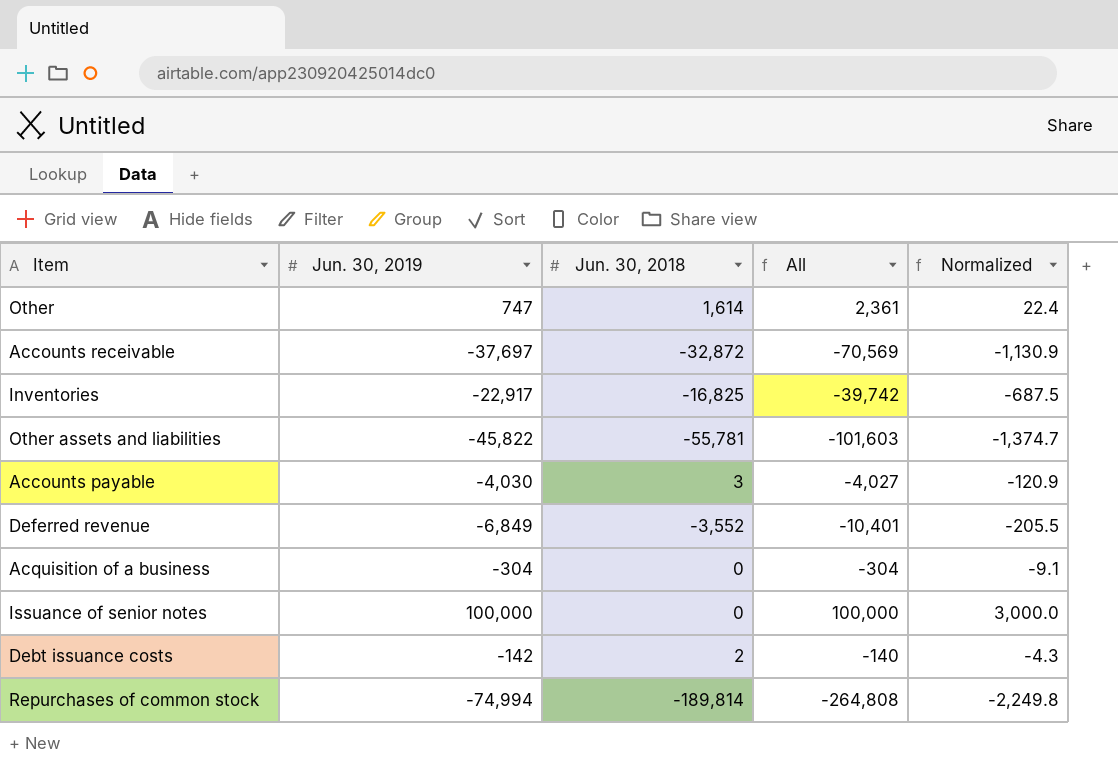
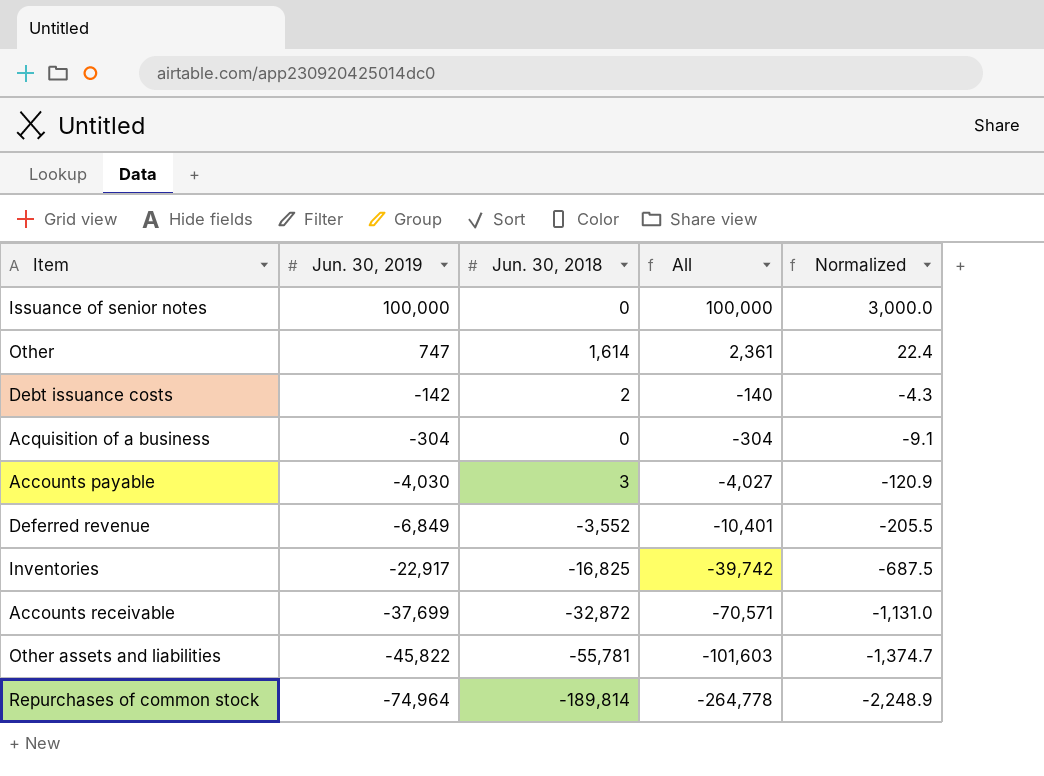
row order: none -> Jun. 30, 2019 descending
Accounts receivable | Jun. 30, 2019: -37,697 -> -37,699
Accounts receivable | All: -70,569 -> -70,571
Accounts receivable | Normalized: -1,130.9 -> -1,131.0
Repurchases of common stock | Jun. 30, 2019: -74,994 -> -74,964
Repurchases of common stock | All: -264,808 -> -264,778
Repurchases of common stock | Normalized: -2,249.8 -> -2,248.9

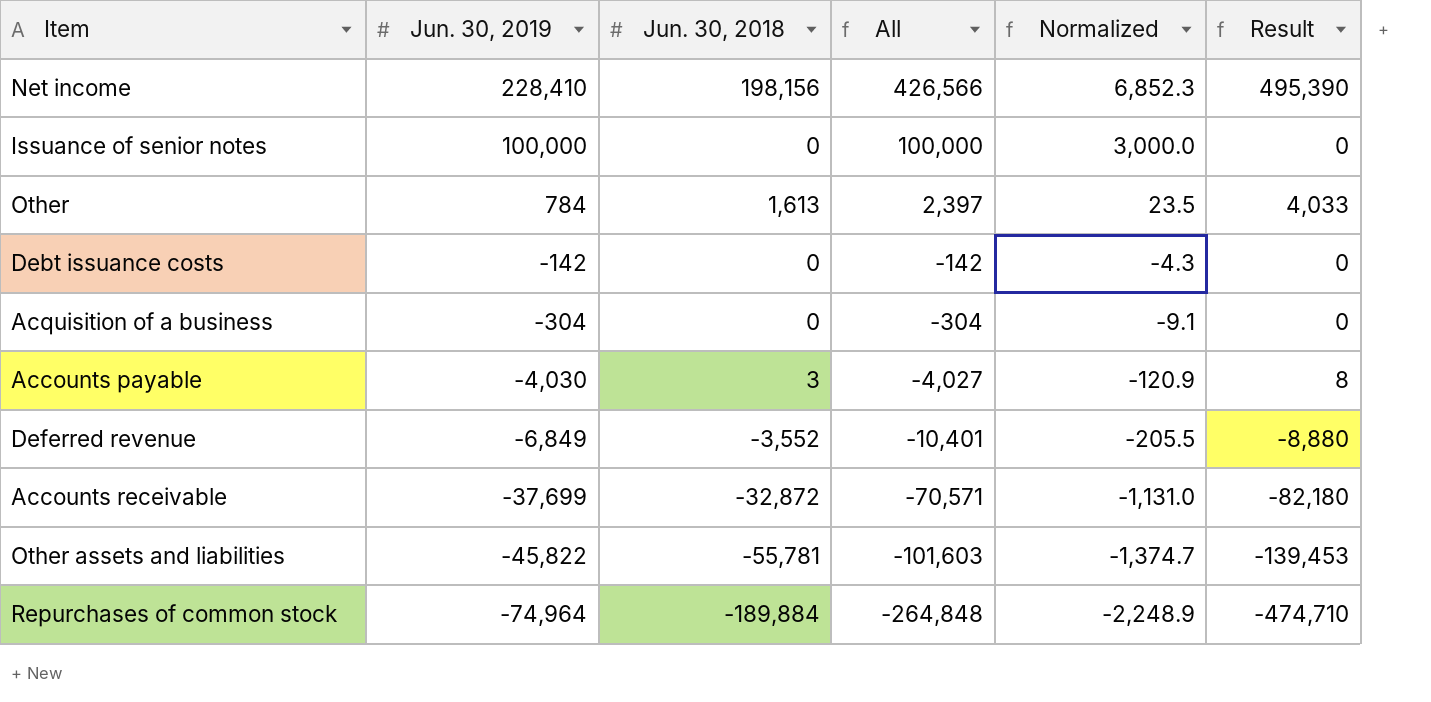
column Result | formula: none -> [Jun. 30, 2018] * 2.5
row Inventories: -22,917 | -16,825 | -39,742 | -687.5 -> none
row Net income: none -> 228,410 | 198,156 | 426,566 | 6,852.3 | 495,390
Other | Jun. 30, 2019: 747 -> 784
Other | Jun. 30, 2018: 1,614 -> 1,613
Other | All: 2,361 -> 2,397
Other | Normalized: 22.4 -> 23.5
Debt issuance costs | Jun. 30, 2018: 2 -> 0
Debt issuance costs | All: -140 -> -142
Repurchases of common stock | Jun. 30, 2018: -189,814 -> -189,884
Repurchases of common stock | All: -264,778 -> -264,848

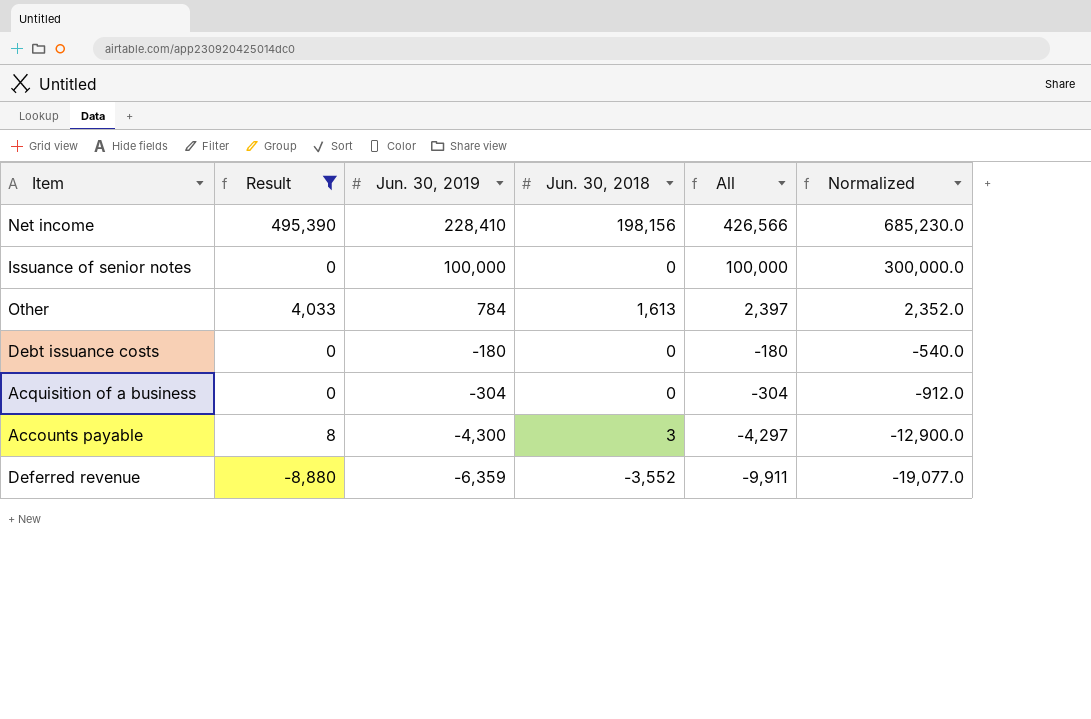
filter: none -> Result >= -8,880
column Result | position: 6 -> 2
column Normalized | formula: [Jun. 30, 2019] * 0.03 -> [Jun. 30, 2019] * 3
Debt issuance costs | Jun. 30, 2019: -142 -> -180
Debt issuance costs | All: -142 -> -180
Accounts payable | Jun. 30, 2019: -4,030 -> -4,300
Accounts payable | All: -4,027 -> -4,297
Deferred revenue | Jun. 30, 2019: -6,849 -> -6,359
Deferred revenue | All: -10,401 -> -9,911

